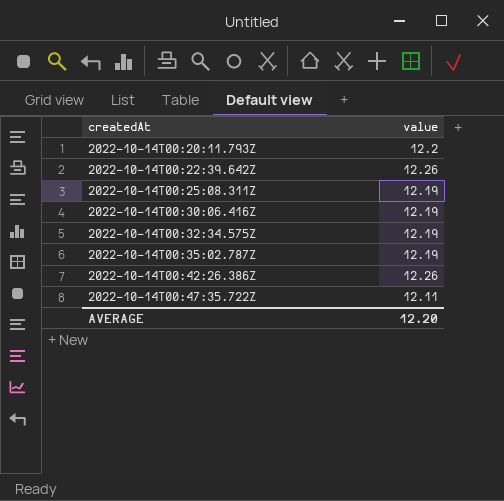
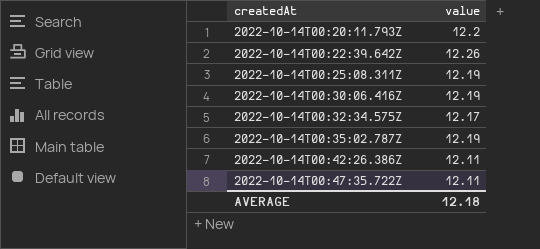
2022-10-14T00:32:34.575Z | value: 12.19 -> 12.17
2022-10-14T00:42:26.386Z | value: 12.26 -> 12.11
AVERAGE | value: 12.20 -> 12.18

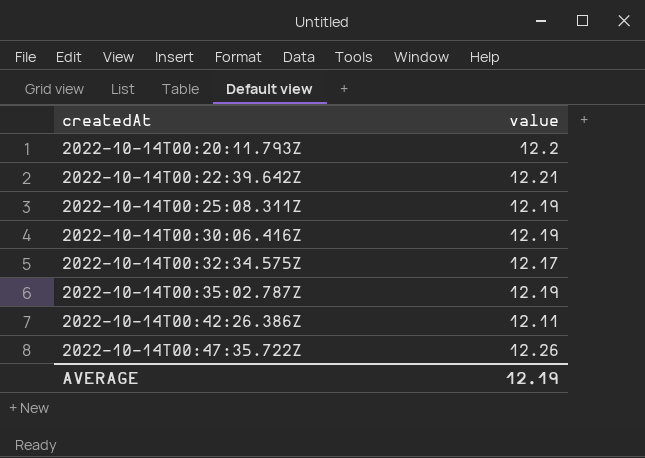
2022-10-14T00:22:39.642Z | value: 12.26 -> 12.21
2022-10-14T00:47:35.722Z | value: 12.11 -> 12.26
AVERAGE | value: 12.18 -> 12.19

